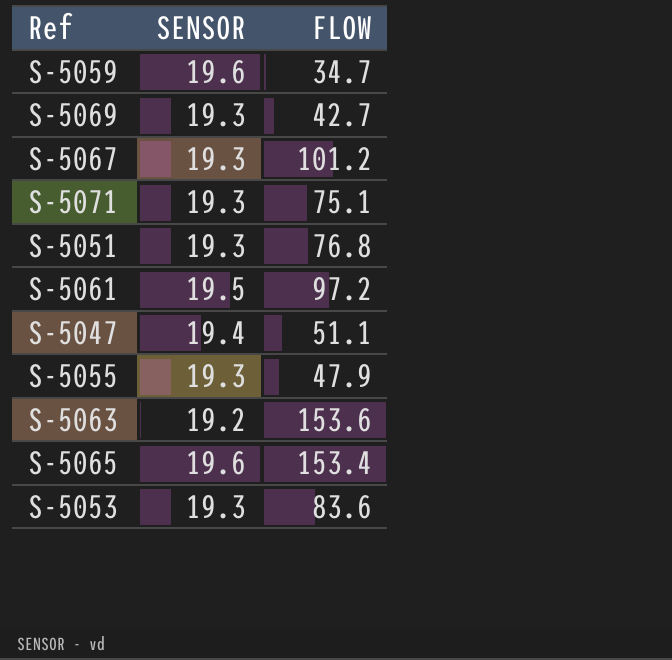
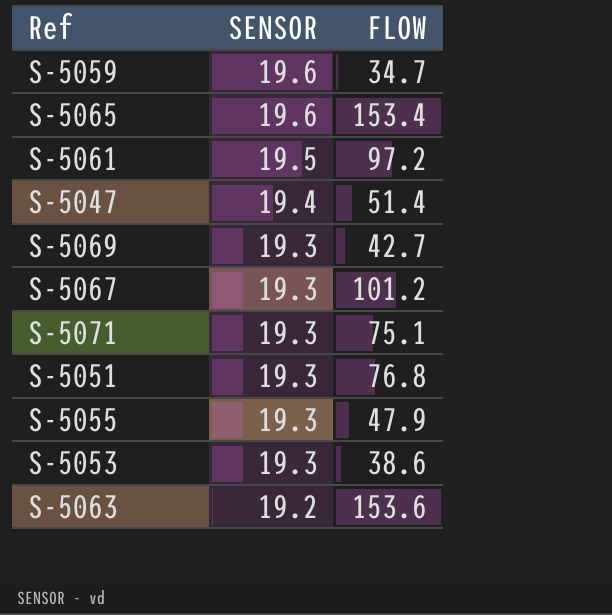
row order: none -> SENSOR descending
S-5047 | FLOW: 51.1 -> 51.4
S-5053 | FLOW: 83.6 -> 38.6

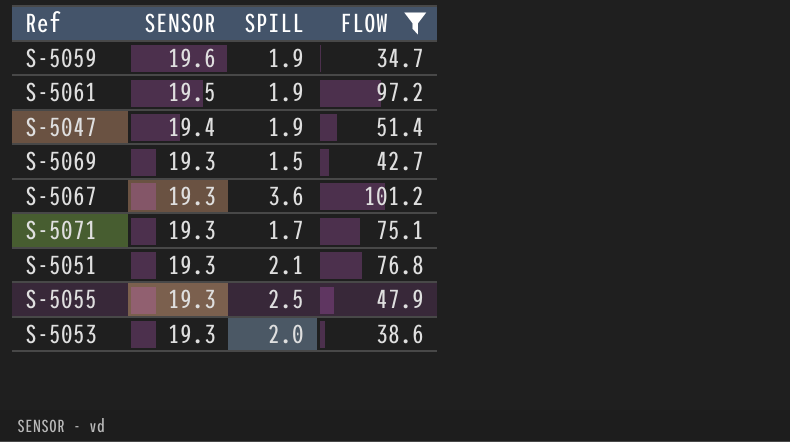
filter: none -> FLOW <= 101.2
column SPILL | position: none -> 3

